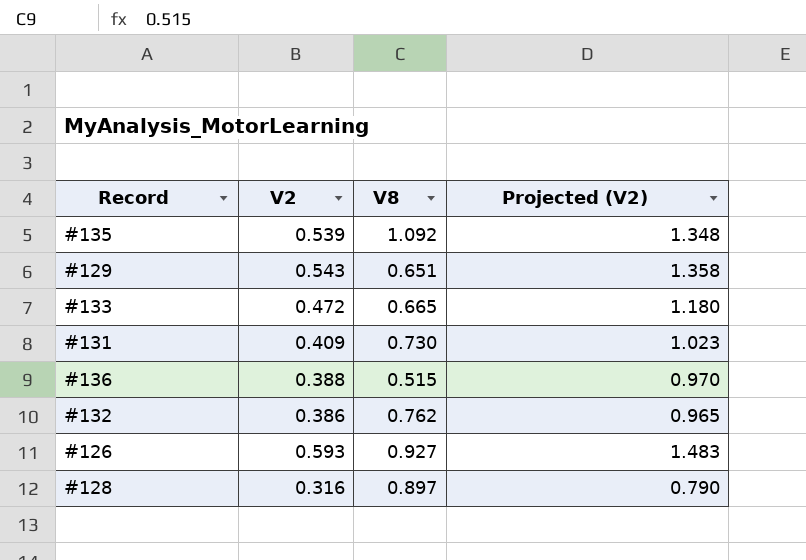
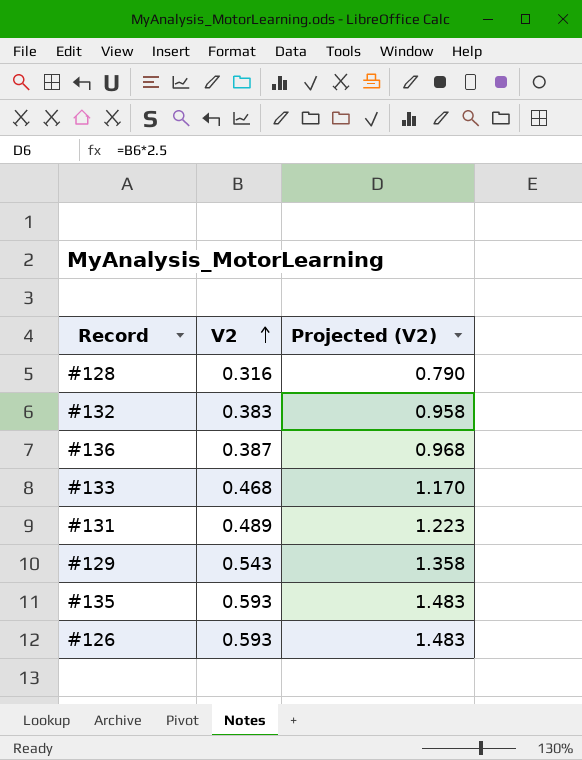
row order: none -> V2 ascending
column V8 | position: 3 -> none
#132 | V2: 0.386 -> 0.383
#132 | Projected (V2): 0.965 -> 0.958
#136 | V2: 0.388 -> 0.387
#136 | Projected (V2): 0.970 -> 0.968
#133 | V2: 0.472 -> 0.468
#133 | Projected (V2): 1.180 -> 1.170
#131 | V2: 0.409 -> 0.489
#131 | Projected (V2): 1.023 -> 1.223
#135 | V2: 0.539 -> 0.593
#135 | Projected (V2): 1.348 -> 1.483

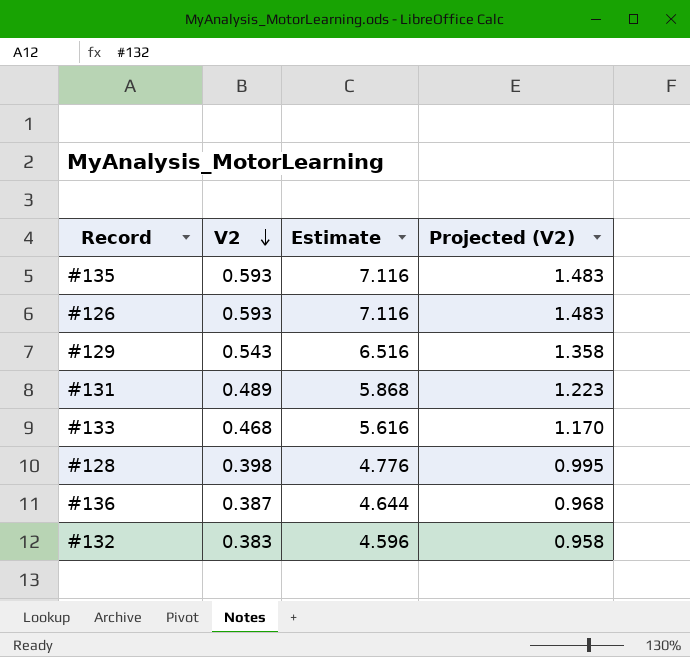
row order: V2 ascending -> V2 descending
column Estimate | formula: none -> [V2] * 12
#128 | V2: 0.316 -> 0.398
#128 | Projected (V2): 0.790 -> 0.995

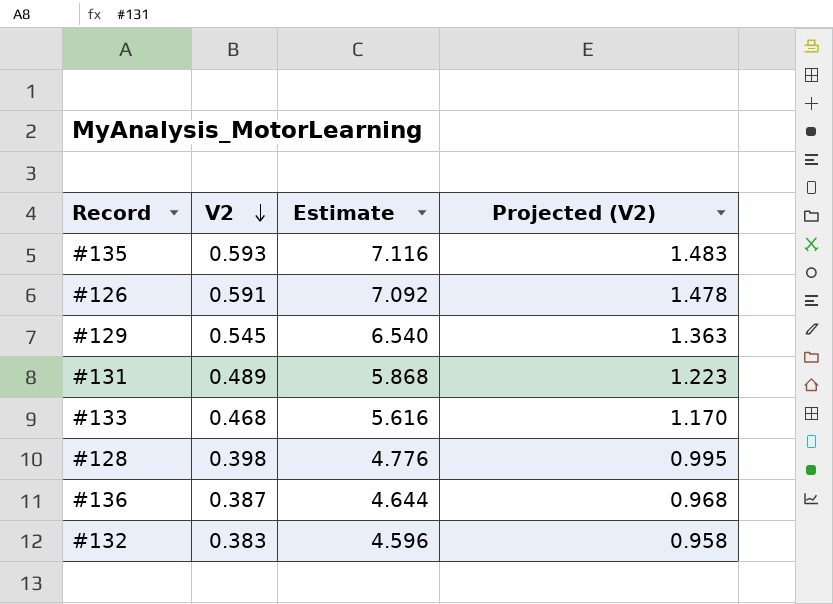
#126 | V2: 0.593 -> 0.591
#126 | Estimate: 7.116 -> 7.092
#126 | Projected (V2): 1.483 -> 1.478
#129 | V2: 0.543 -> 0.545
#129 | Estimate: 6.516 -> 6.540
#129 | Projected (V2): 1.358 -> 1.363

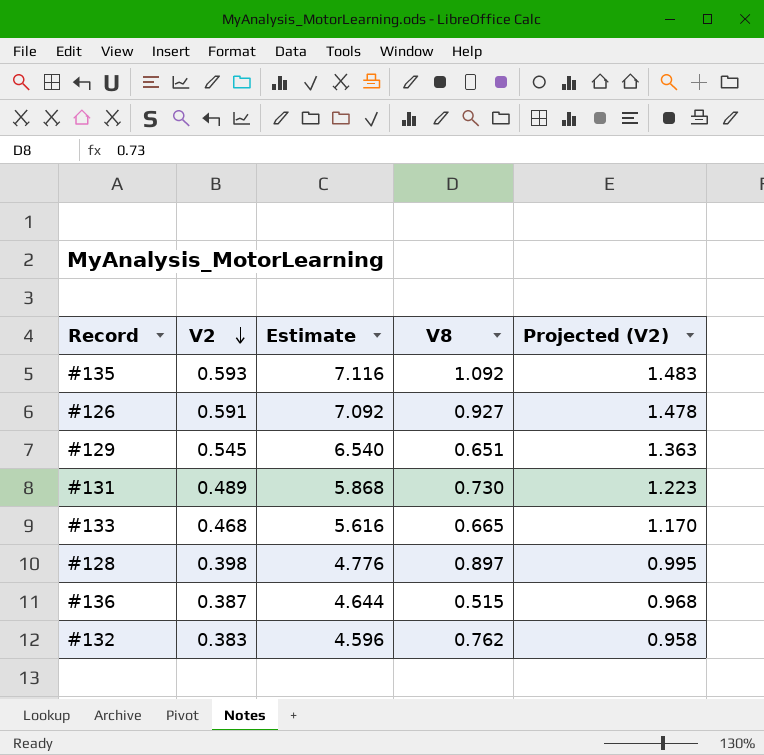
column V8 | position: none -> 4

